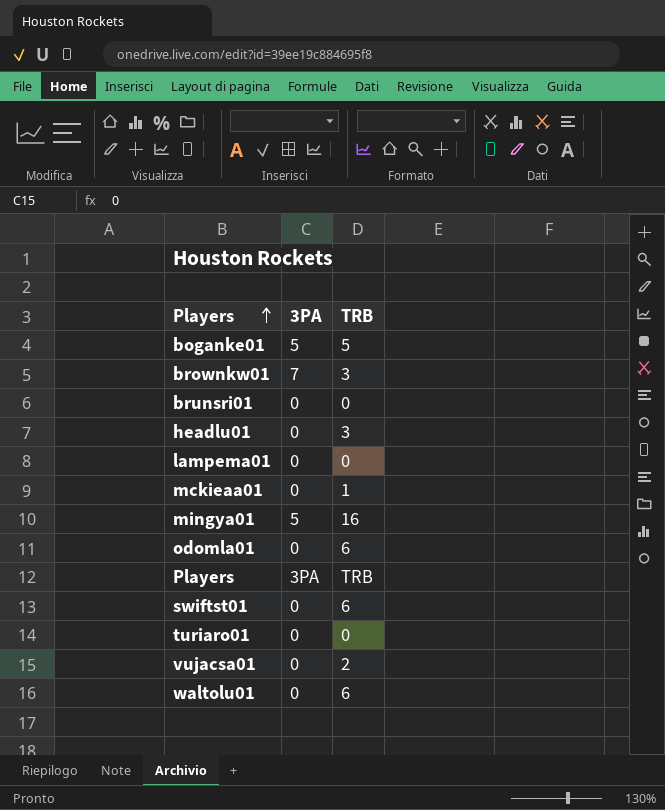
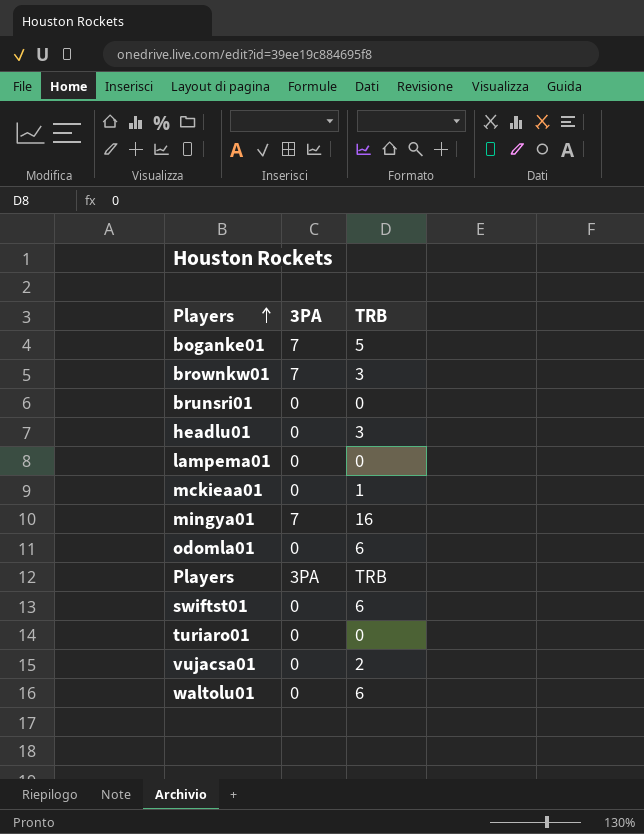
boganke01 | 3PA: 5 -> 7
mingya01 | 3PA: 5 -> 7

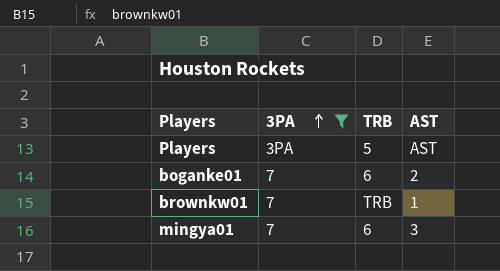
filter: none -> 3PA != 0
row order: Players ascending -> 3PA ascending
column AST | position: none -> 4
Players | TRB: TRB -> 5
boganke01 | TRB: 5 -> 6
brownkw01 | TRB: 3 -> TRB
mingya01 | TRB: 16 -> 6

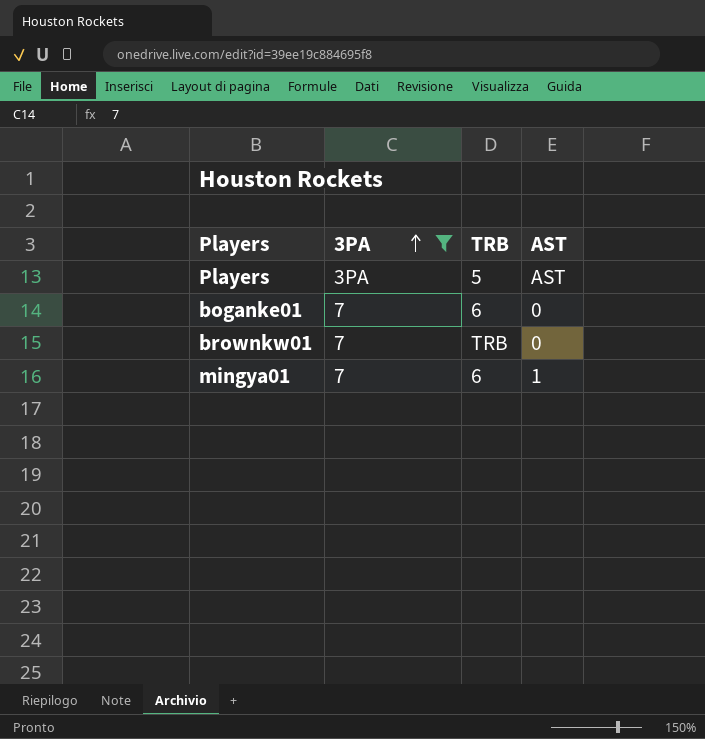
boganke01 | AST: 2 -> 0
brownkw01 | AST: 1 -> 0
mingya01 | AST: 3 -> 1

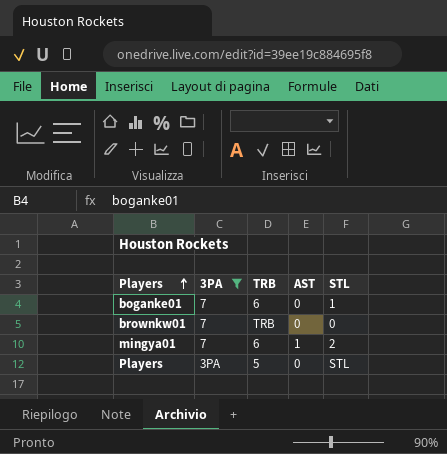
row order: 3PA ascending -> Players ascending
column STL | position: none -> 5
Players | AST: AST -> 0

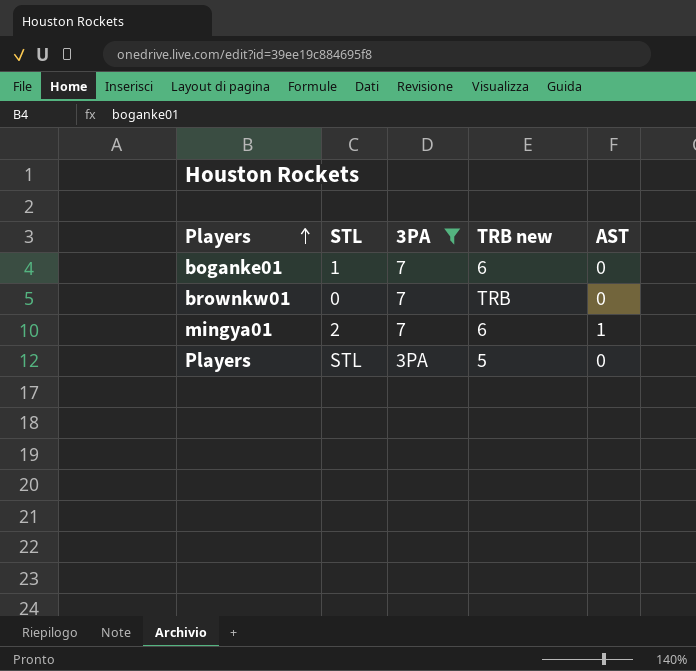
column STL | position: 5 -> 2
column name: TRB -> TRB new

